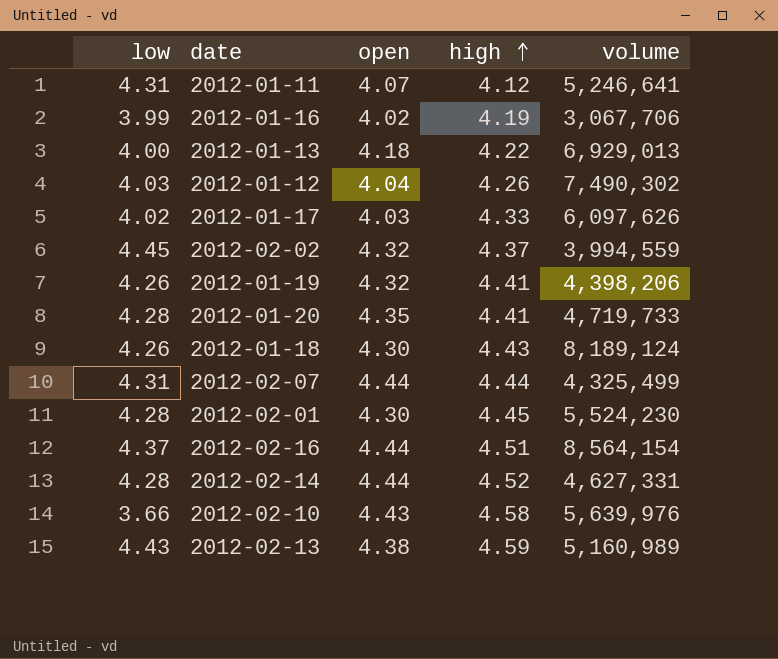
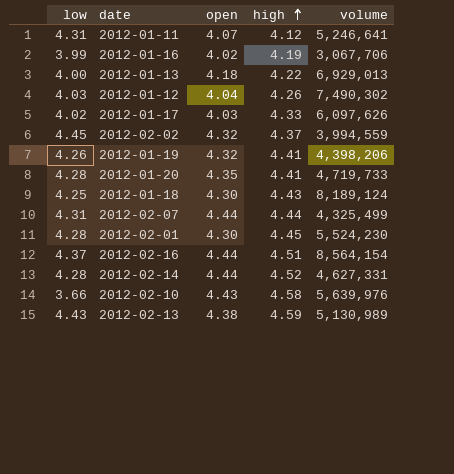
2012-01-18 | low: 4.26 -> 4.25
2012-02-13 | volume: 5,160,989 -> 5,130,989

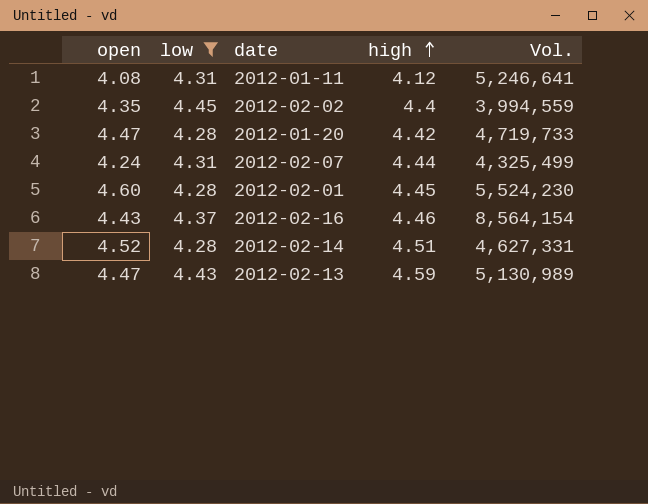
filter: none -> low >= 4.28
column open | position: 3 -> 1
column name: volume -> Vol.
2012-01-11 | open: 4.07 -> 4.08
2012-02-02 | open: 4.32 -> 4.35
2012-02-02 | high: 4.37 -> 4.4
2012-01-20 | open: 4.35 -> 4.47
2012-01-20 | high: 4.41 -> 4.42
2012-02-07 | open: 4.44 -> 4.24
2012-02-01 | open: 4.30 -> 4.60
2012-02-16 | open: 4.44 -> 4.43
2012-02-16 | high: 4.51 -> 4.46
2012-02-14 | open: 4.44 -> 4.52
2012-02-14 | high: 4.52 -> 4.51
2012-02-13 | open: 4.38 -> 4.47

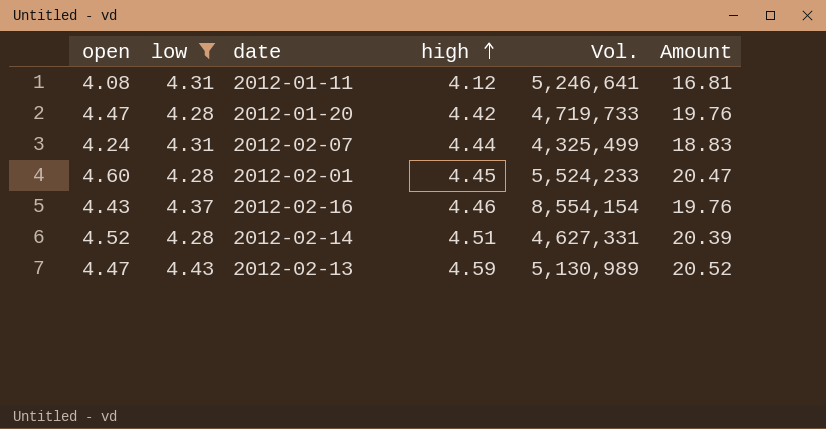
column Amount | formula: none -> [open] * [high]
row 2012-02-02: 4.35 | 4.45 | 4.4 | 3,994,559 -> none
2012-02-01 | Vol.: 5,524,230 -> 5,524,233
2012-02-16 | Vol.: 8,564,154 -> 8,554,154

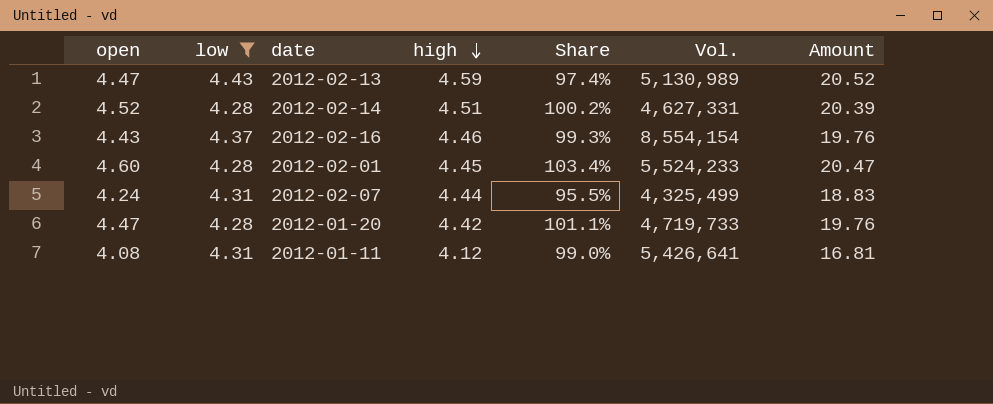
row order: high ascending -> high descending
column Share | formula: none -> [open] / [high]
2012-01-11 | Vol.: 5,246,641 -> 5,426,641

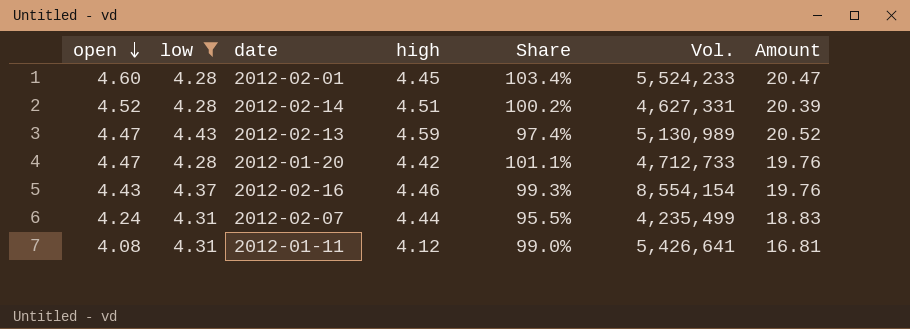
row order: high descending -> open descending
2012-01-20 | Vol.: 4,719,733 -> 4,712,733
2012-02-07 | Vol.: 4,325,499 -> 4,235,499

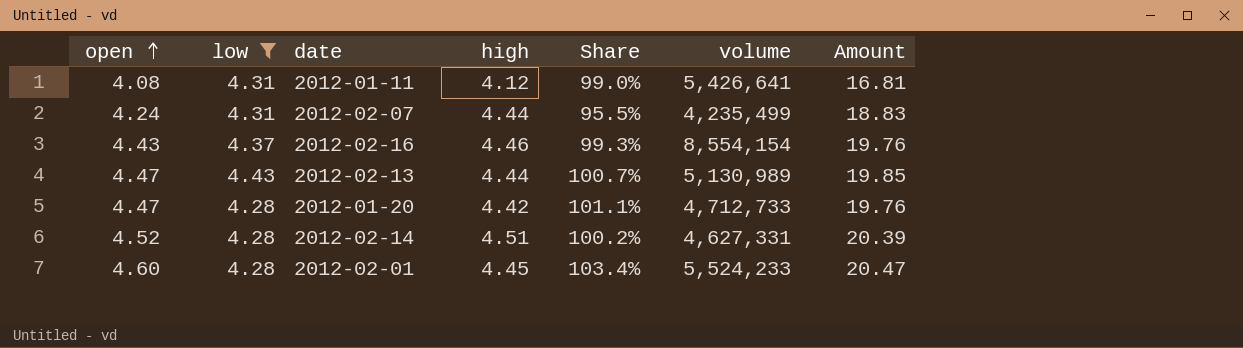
row order: open descending -> open ascending
column name: Vol. -> volume
2012-02-13 | high: 4.59 -> 4.44
2012-02-13 | Share: 97.4% -> 100.7%
2012-02-13 | Amount: 20.52 -> 19.85

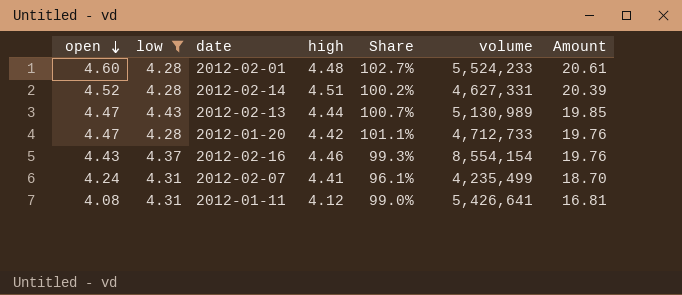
row order: open ascending -> open descending
2012-02-01 | high: 4.45 -> 4.48
2012-02-01 | Share: 103.4% -> 102.7%
2012-02-01 | Amount: 20.47 -> 20.61
2012-02-07 | high: 4.44 -> 4.41
2012-02-07 | Share: 95.5% -> 96.1%
2012-02-07 | Amount: 18.83 -> 18.70

